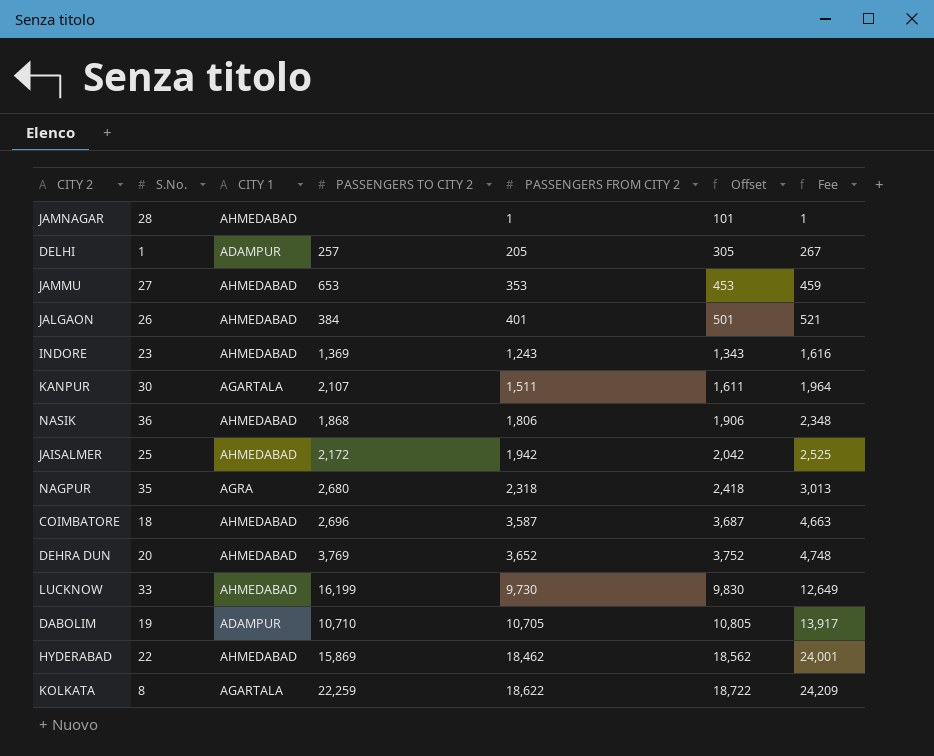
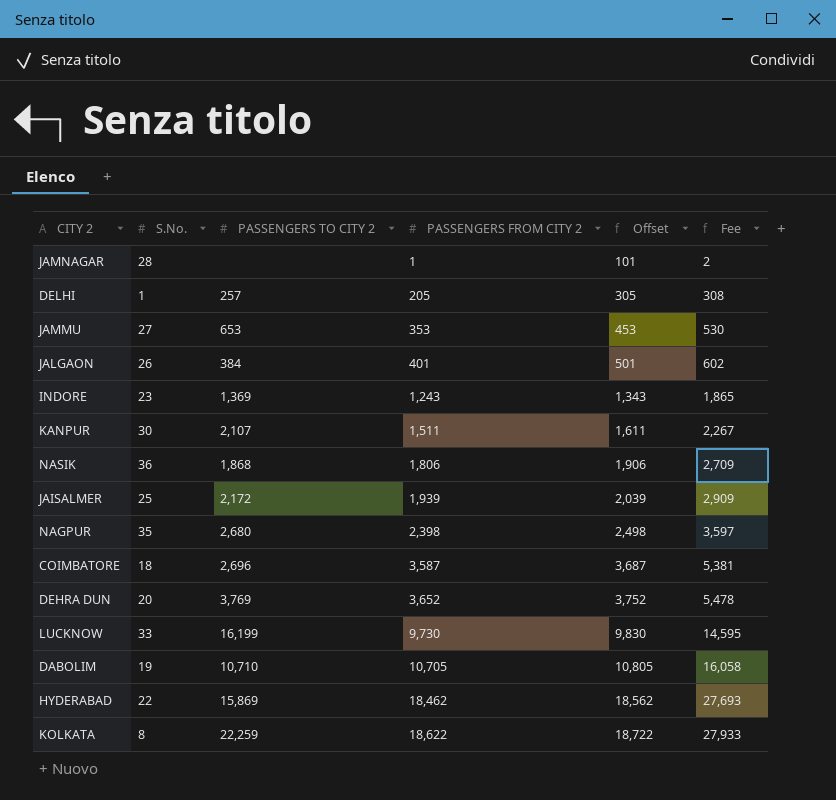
column CITY 1 | position: 3 -> none
column Fee | formula: [PASSENGERS FROM CITY 2] * 1.3 -> [PASSENGERS FROM CITY 2] * 1.5
JAISALMER | PASSENGERS FROM CITY 2: 1,942 -> 1,939
JAISALMER | Offset: 2,042 -> 2,039
NAGPUR | PASSENGERS FROM CITY 2: 2,318 -> 2,398
NAGPUR | Offset: 2,418 -> 2,498

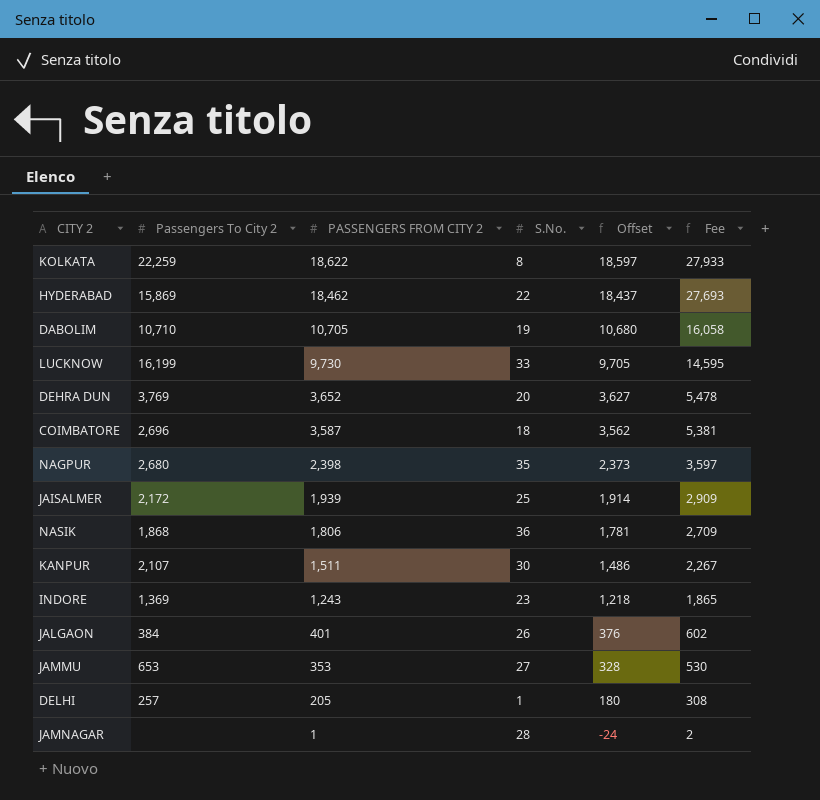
row order: PASSENGERS FROM CITY 2 ascending -> PASSENGERS FROM CITY 2 descending
column name: PASSENGERS TO CITY 2 -> Passengers To City 2
column S.No. | position: 2 -> 4
column Offset | formula: [PASSENGERS FROM CITY 2] + 100 -> [PASSENGERS FROM CITY 2] - 25

